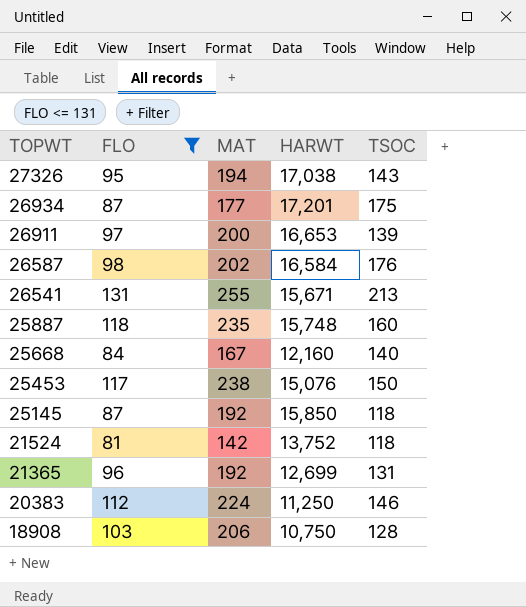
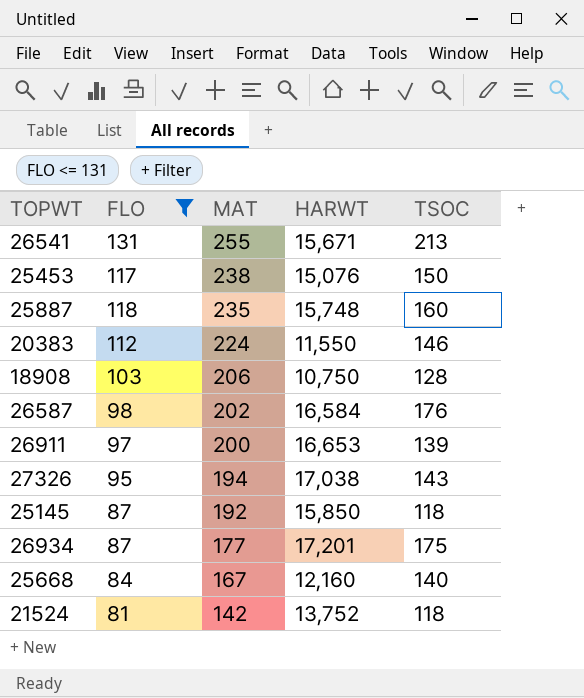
row order: TOPWT descending -> MAT descending
row 21365: 96 | 192 | 12,699 | 131 -> none
20383 | HARWT: 11,250 -> 11,550

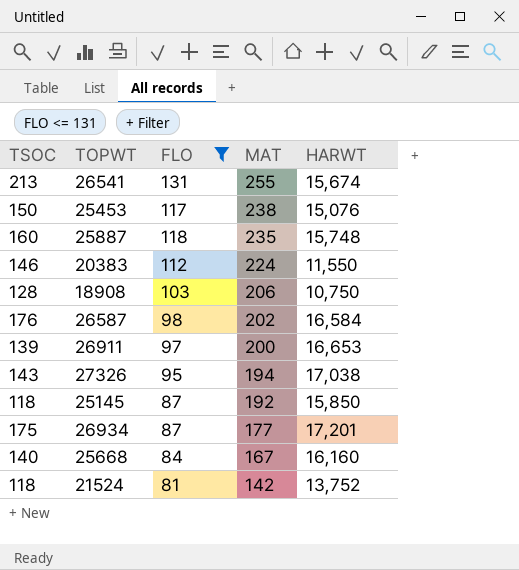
column TSOC | position: 5 -> 1
26541 | HARWT: 15,671 -> 15,674
25668 | HARWT: 12,160 -> 16,160

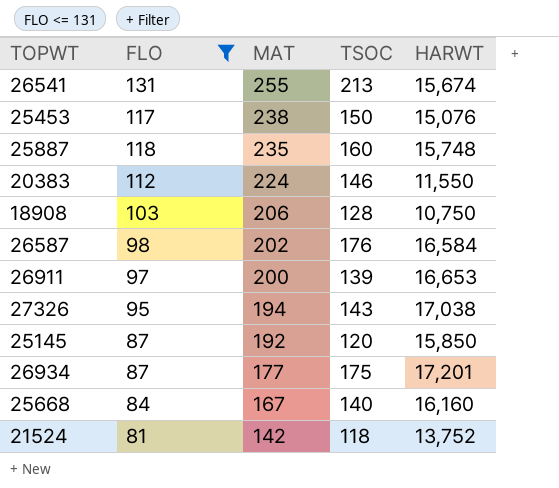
column TSOC | position: 1 -> 4
25145 | TSOC: 118 -> 120

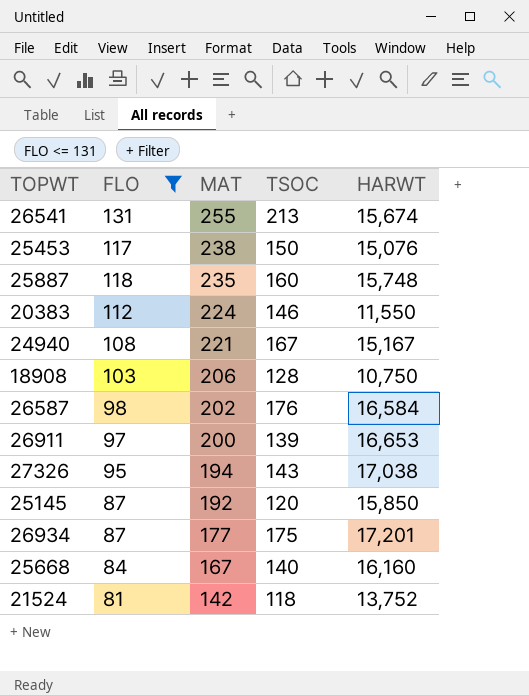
row 24940: none -> 108 | 221 | 167 | 15,167

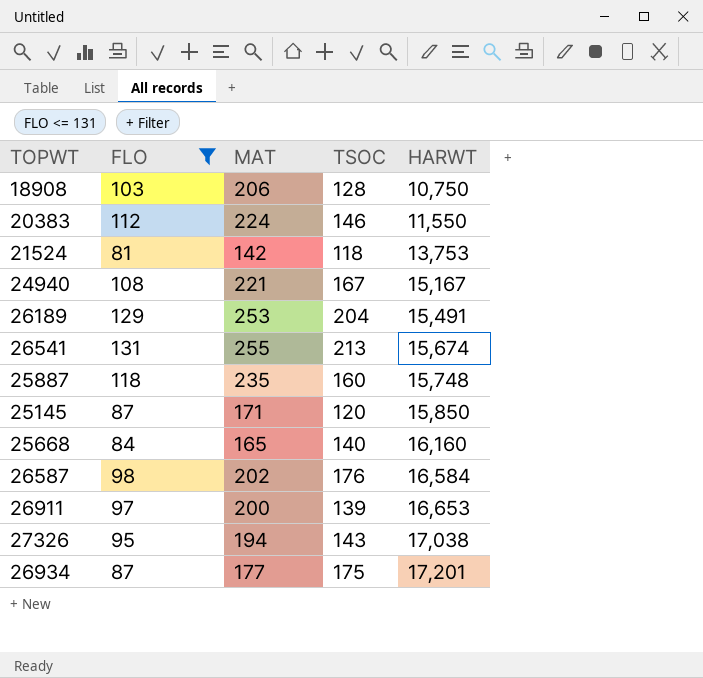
row order: MAT descending -> HARWT ascending
row 25453: 117 | 238 | 150 | 15,076 -> none
21524 | HARWT: 13,752 -> 13,753
row 26189: none -> 129 | 253 | 204 | 15,491
25145 | MAT: 192 -> 171
25668 | MAT: 167 -> 165

